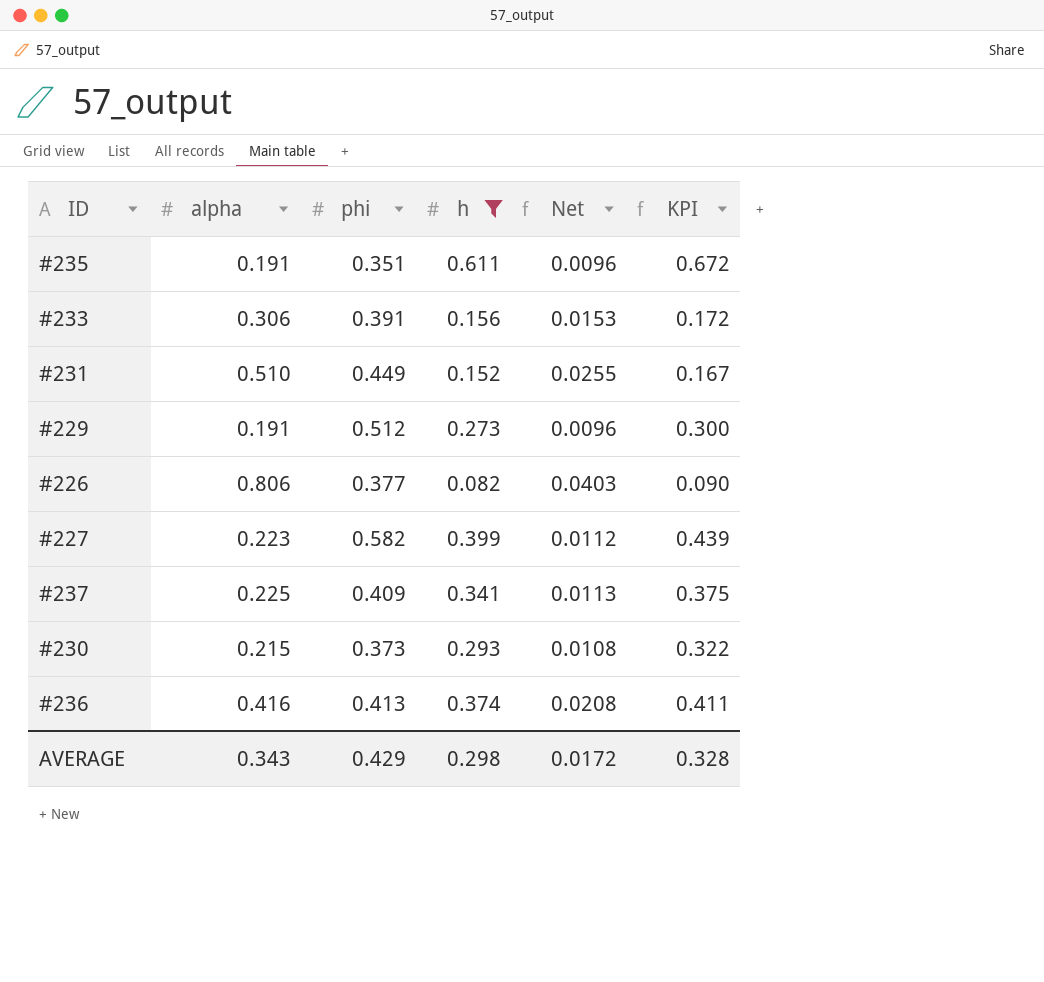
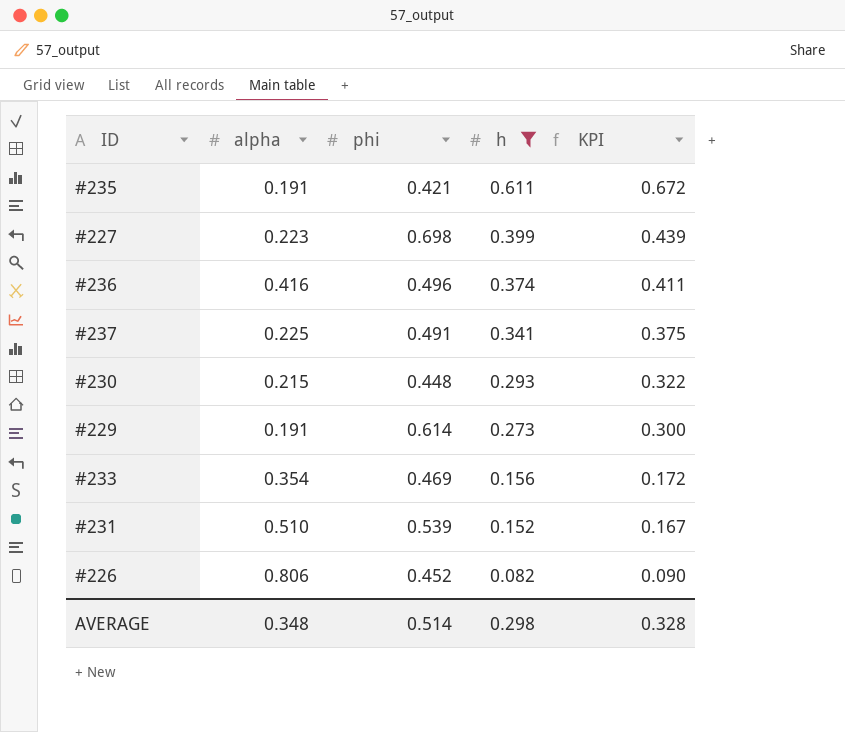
row order: none -> h descending
column Net | formula: [alpha] * 0.05 -> none
#235 | phi: 0.351 -> 0.421
#227 | phi: 0.582 -> 0.698
#236 | phi: 0.413 -> 0.496
#237 | phi: 0.409 -> 0.491
#230 | phi: 0.373 -> 0.448
#229 | phi: 0.512 -> 0.614
#233 | alpha: 0.306 -> 0.354
#233 | phi: 0.391 -> 0.469
#231 | phi: 0.449 -> 0.539
#226 | phi: 0.377 -> 0.452
AVERAGE | alpha: 0.343 -> 0.348
AVERAGE | phi: 0.429 -> 0.514

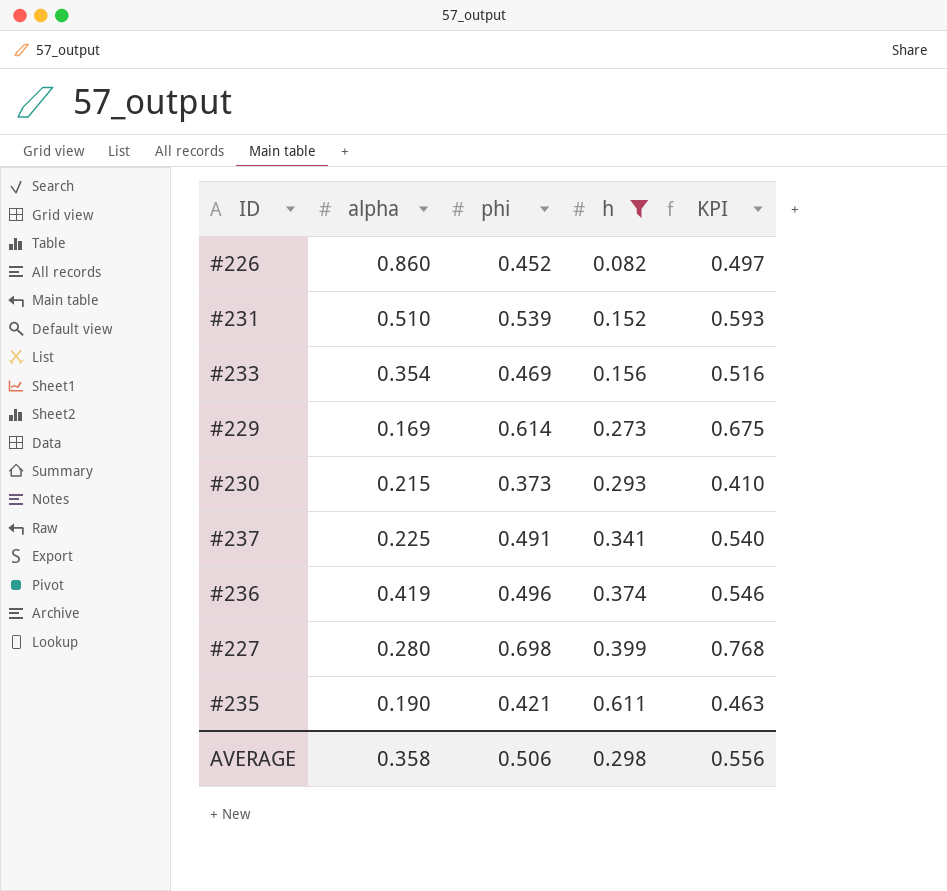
row order: h descending -> h ascending
column KPI | formula: [h] * 1.1 -> [phi] * 1.1
#226 | alpha: 0.806 -> 0.860
#229 | alpha: 0.191 -> 0.169
#230 | phi: 0.448 -> 0.373
#236 | alpha: 0.416 -> 0.419
#227 | alpha: 0.223 -> 0.280
#235 | alpha: 0.191 -> 0.190
AVERAGE | alpha: 0.348 -> 0.358
AVERAGE | phi: 0.514 -> 0.506
AVERAGE | KPI: 0.328 -> 0.556

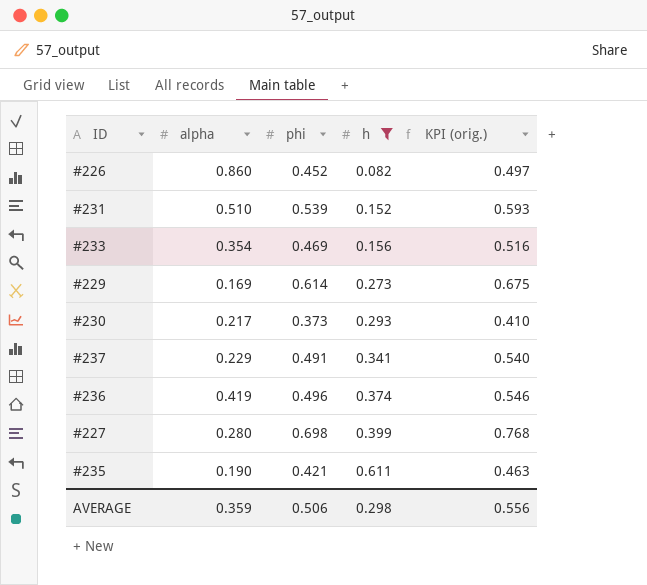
column name: KPI -> KPI (orig.)
#230 | alpha: 0.215 -> 0.217
#237 | alpha: 0.225 -> 0.229
AVERAGE | alpha: 0.358 -> 0.359

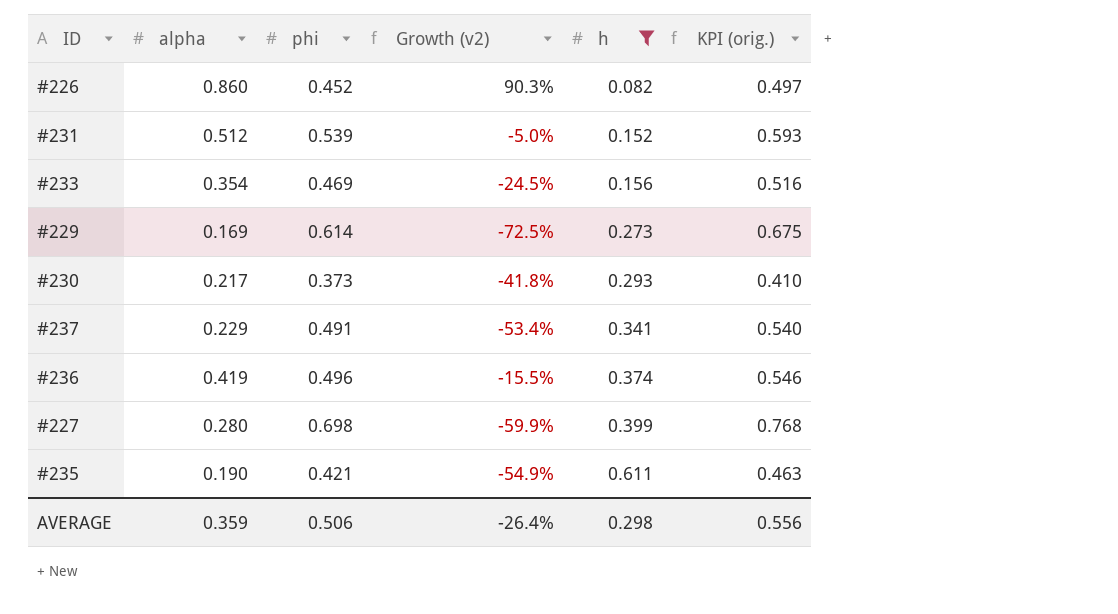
column Growth (v2) | formula: none -> ([alpha] - [phi]) / [phi]
#231 | alpha: 0.510 -> 0.512

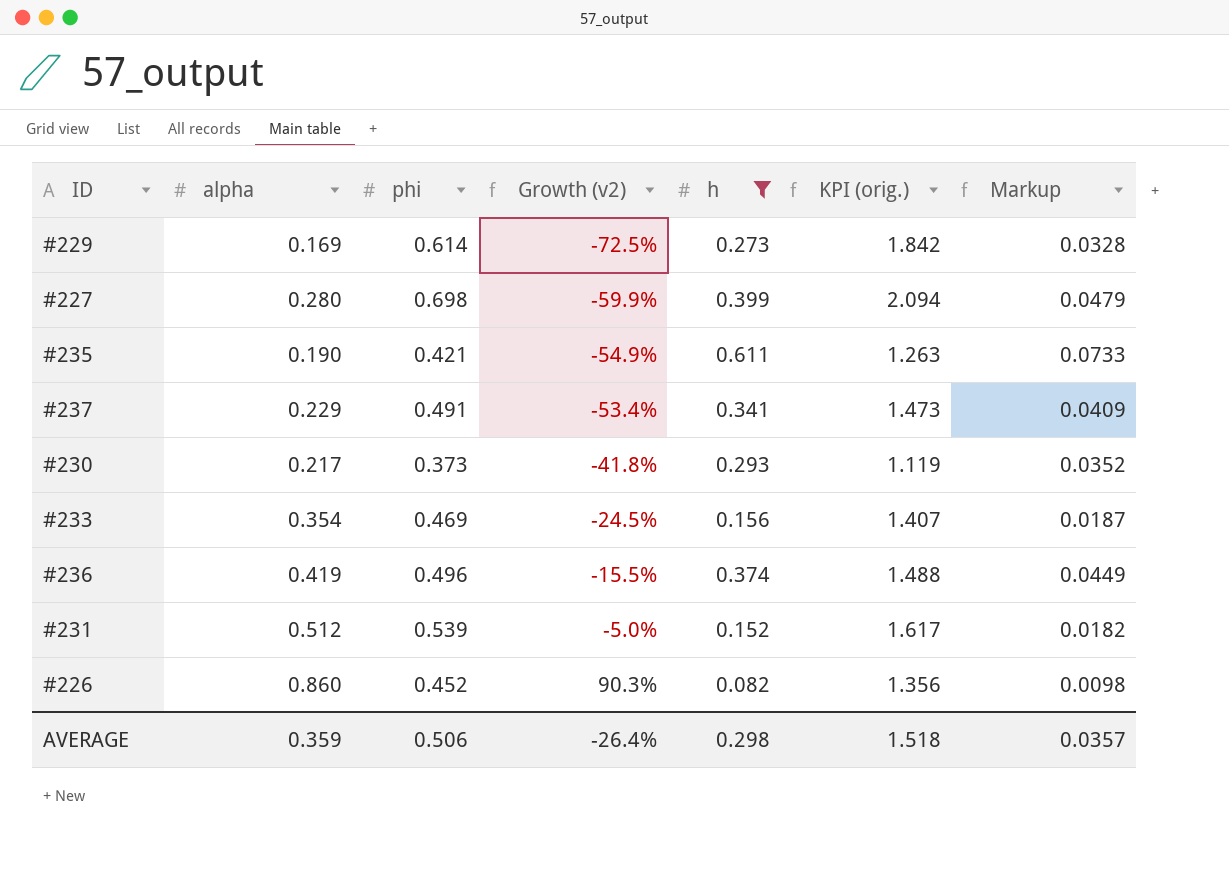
row order: h ascending -> Growth (v2) ascending
column KPI (orig.) | formula: [phi] * 1.1 -> [phi] * 3
column Markup | formula: none -> [h] * 0.12
AVERAGE | KPI (orig.): 0.556 -> 1.518

